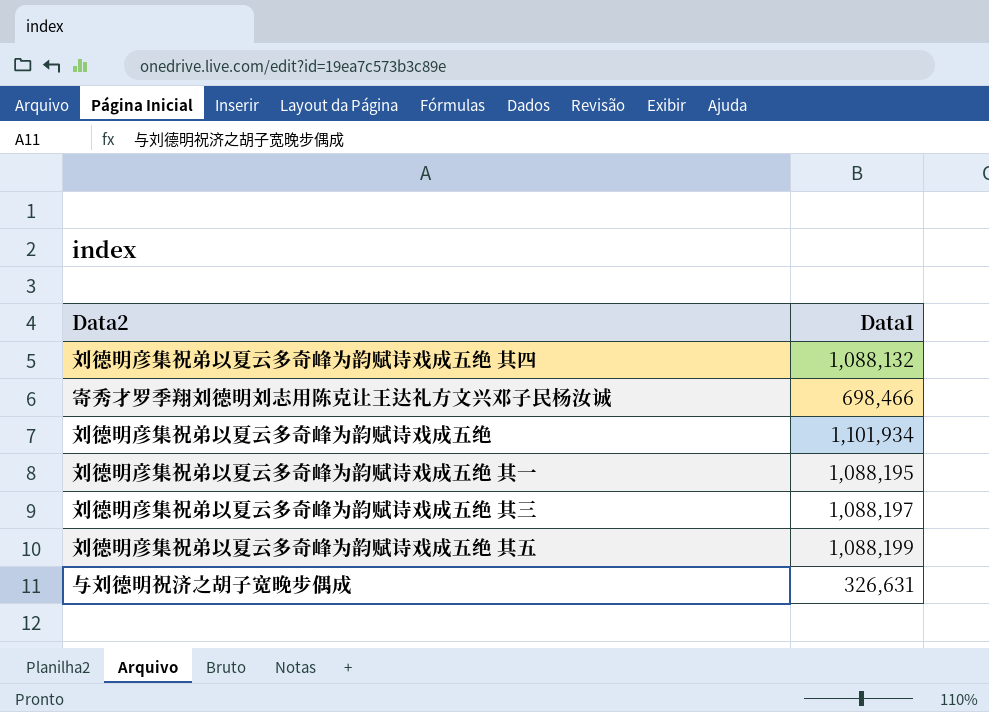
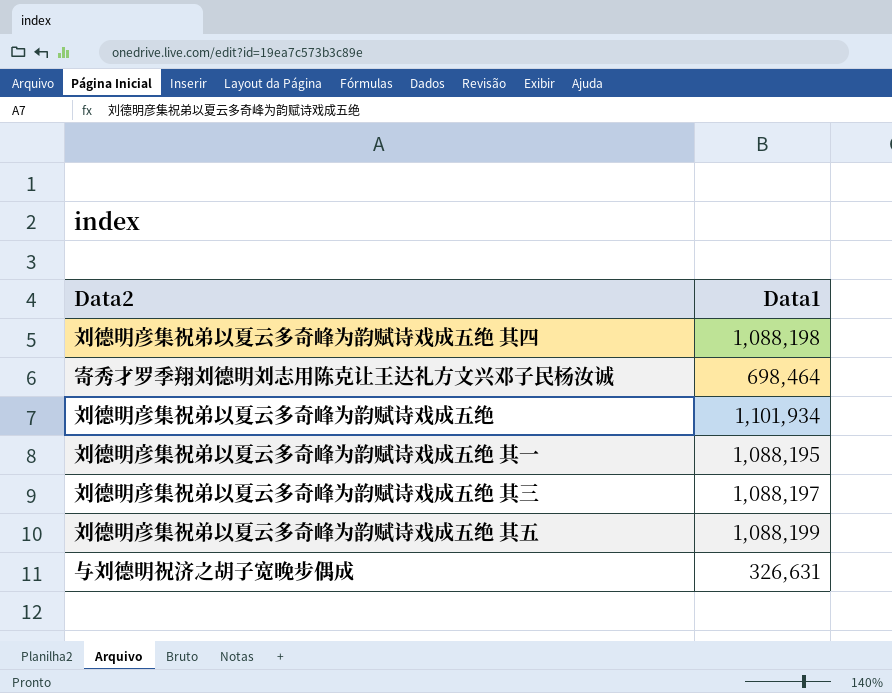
刘德明彦集祝弟以夏云多奇峰为韵赋诗戏成五绝 其四 | Data1: 1,088,132 -> 1,088,198
寄秀才罗季翔刘德明刘志用陈克让王达礼方文兴邓子民杨汝诚 | Data1: 698,466 -> 698,464

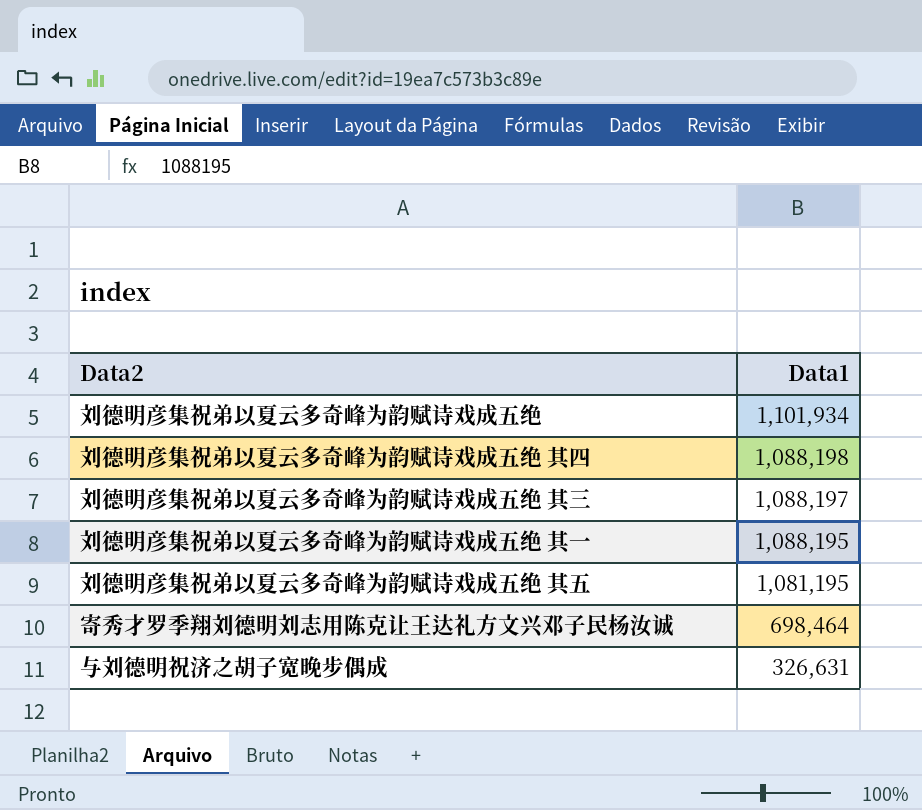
row order: none -> Data1 descending
刘德明彦集祝弟以夏云多奇峰为韵赋诗戏成五绝 其五 | Data1: 1,088,199 -> 1,081,195

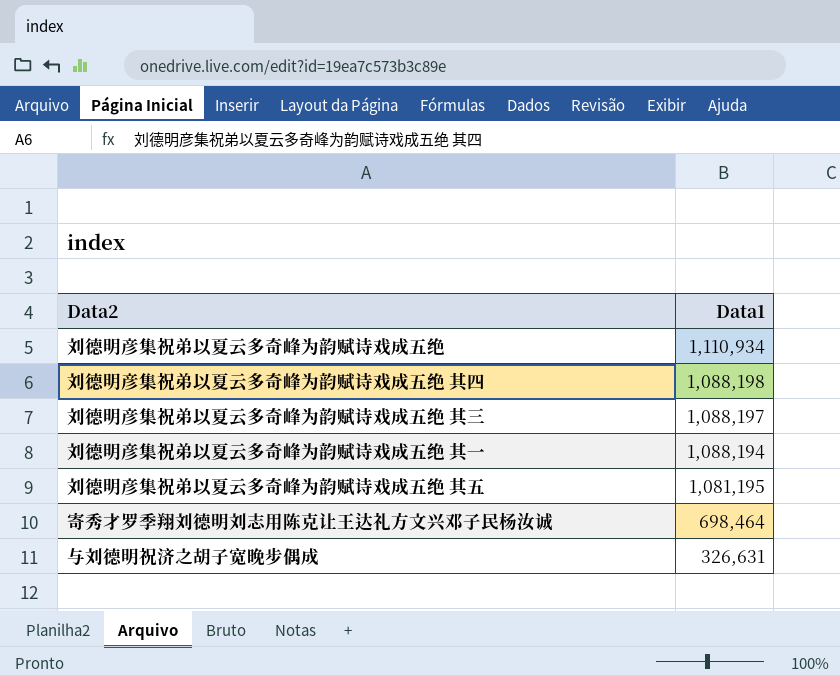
刘德明彦集祝弟以夏云多奇峰为韵赋诗戏成五绝 | Data1: 1,101,934 -> 1,110,934
刘德明彦集祝弟以夏云多奇峰为韵赋诗戏成五绝 其一 | Data1: 1,088,195 -> 1,088,194

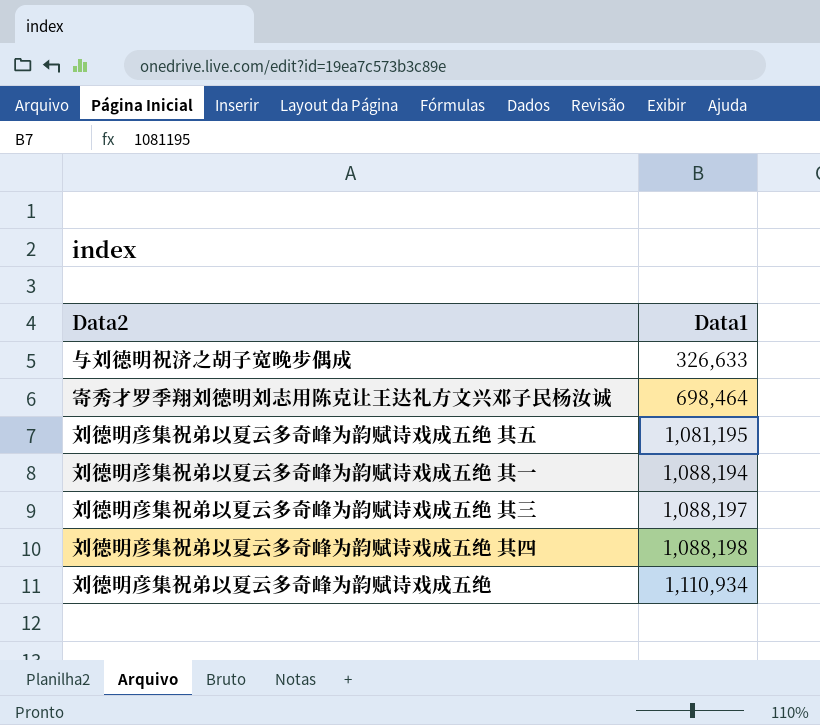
row order: Data1 descending -> Data1 ascending
与刘德明祝济之胡子宽晚步偶成 | Data1: 326,631 -> 326,633

